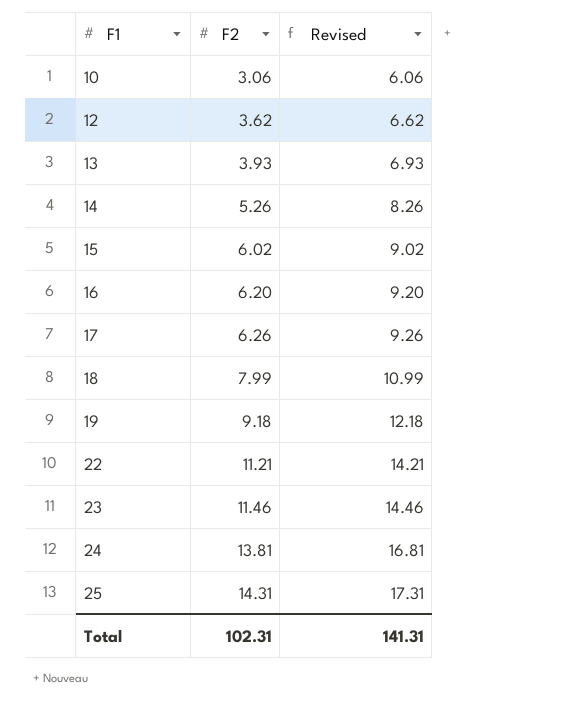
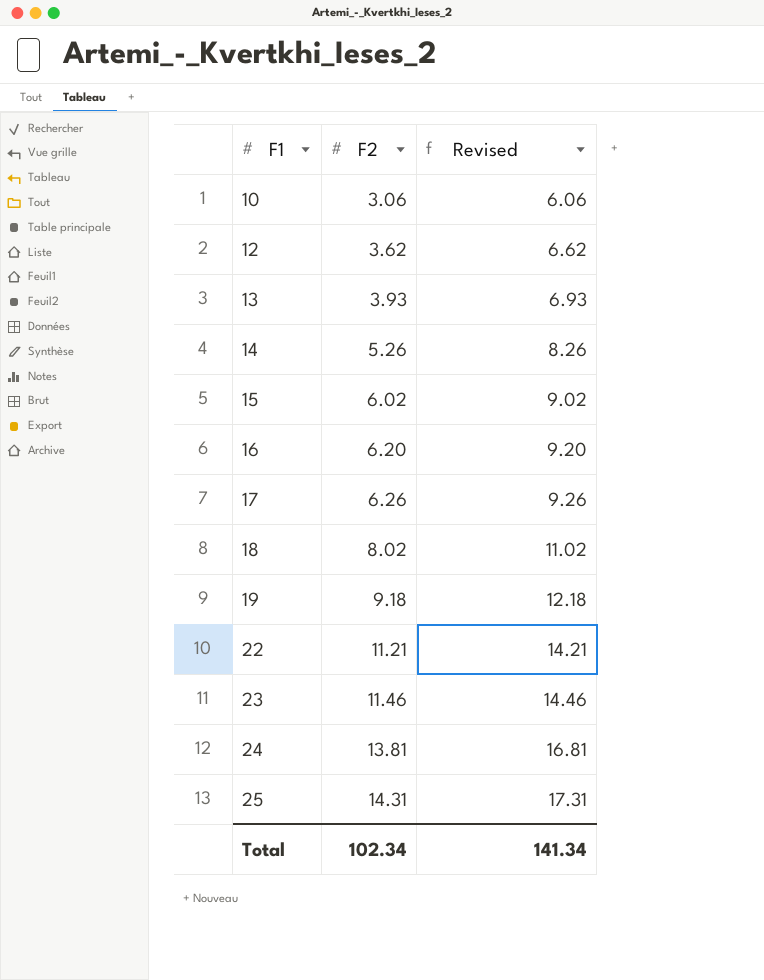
18 | F2: 7.99 -> 8.02
18 | Revised: 10.99 -> 11.02
Total | F2: 102.31 -> 102.34
Total | Revised: 141.31 -> 141.34

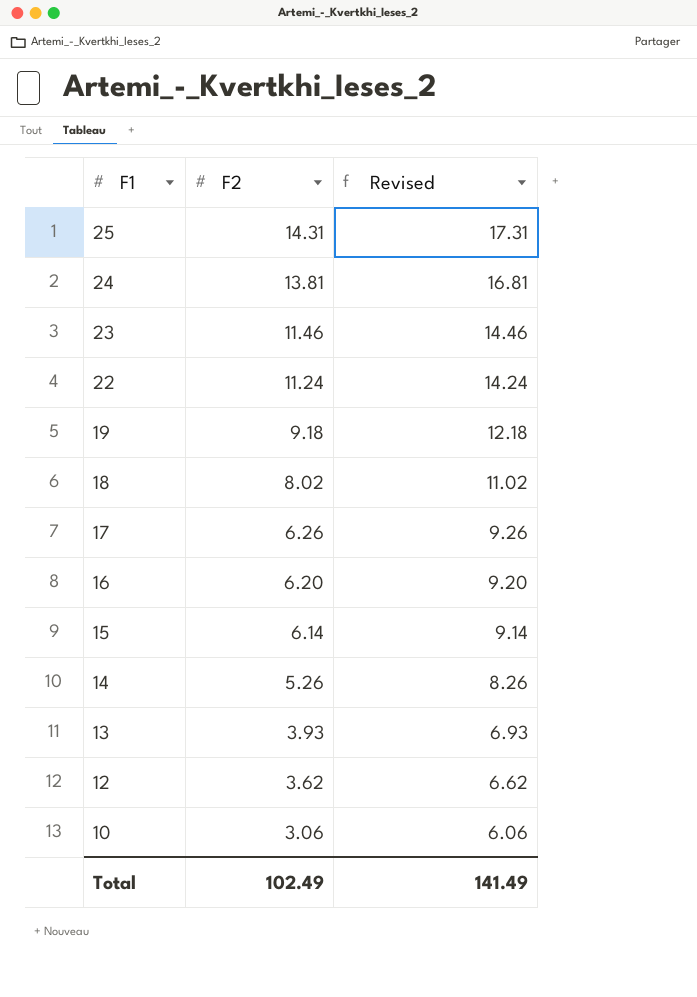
row order: F1 ascending -> F1 descending
22 | F2: 11.21 -> 11.24
22 | Revised: 14.21 -> 14.24
15 | F2: 6.02 -> 6.14
15 | Revised: 9.02 -> 9.14
Total | F2: 102.34 -> 102.49
Total | Revised: 141.34 -> 141.49

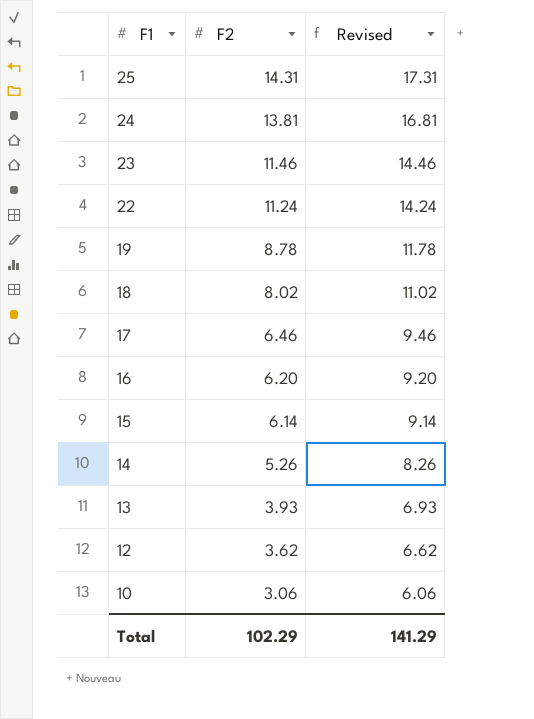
19 | F2: 9.18 -> 8.78
19 | Revised: 12.18 -> 11.78
17 | F2: 6.26 -> 6.46
17 | Revised: 9.26 -> 9.46
Total | F2: 102.49 -> 102.29
Total | Revised: 141.49 -> 141.29

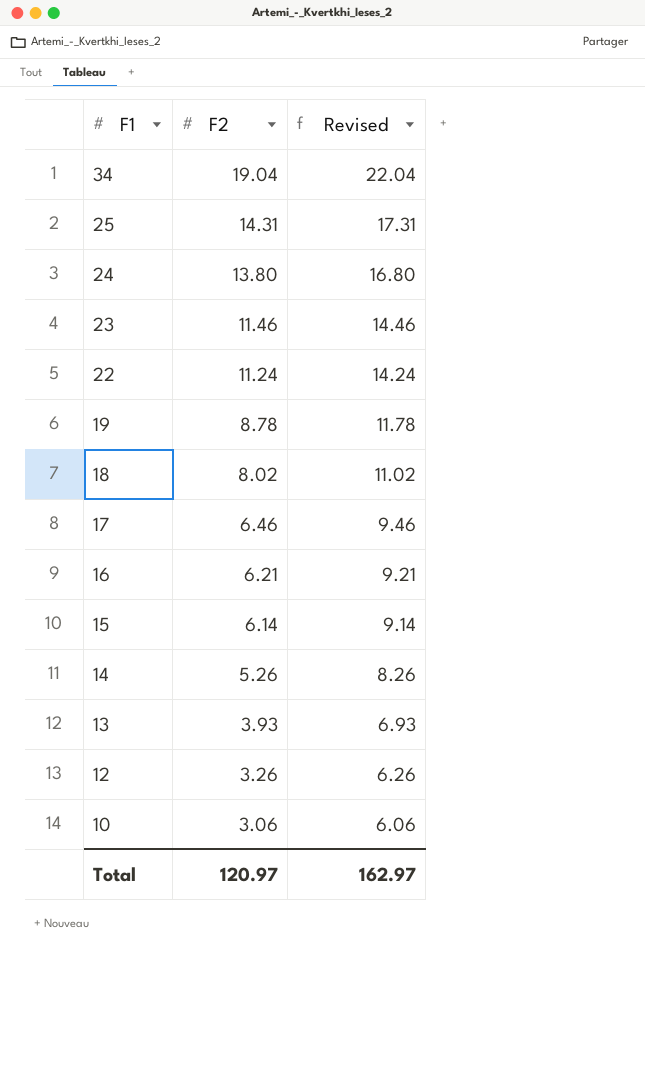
row 34: none -> 19.04 | 22.04
24 | F2: 13.81 -> 13.80
24 | Revised: 16.81 -> 16.80
16 | F2: 6.20 -> 6.21
16 | Revised: 9.20 -> 9.21
12 | F2: 3.62 -> 3.26
12 | Revised: 6.62 -> 6.26
Total | F2: 102.29 -> 120.97
Total | Revised: 141.29 -> 162.97

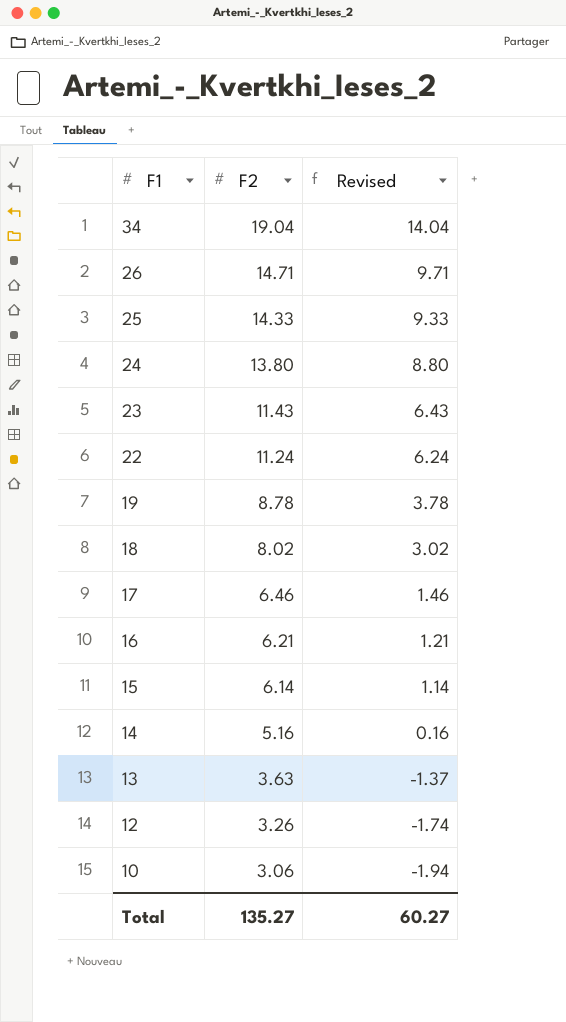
column Revised | formula: [F2] + 3 -> [F2] - 5
row 26: none -> 14.71 | 9.71
25 | F2: 14.31 -> 14.33
23 | F2: 11.46 -> 11.43
14 | F2: 5.26 -> 5.16
13 | F2: 3.93 -> 3.63
Total | F2: 120.97 -> 135.27
Total | Revised: 162.97 -> 60.27

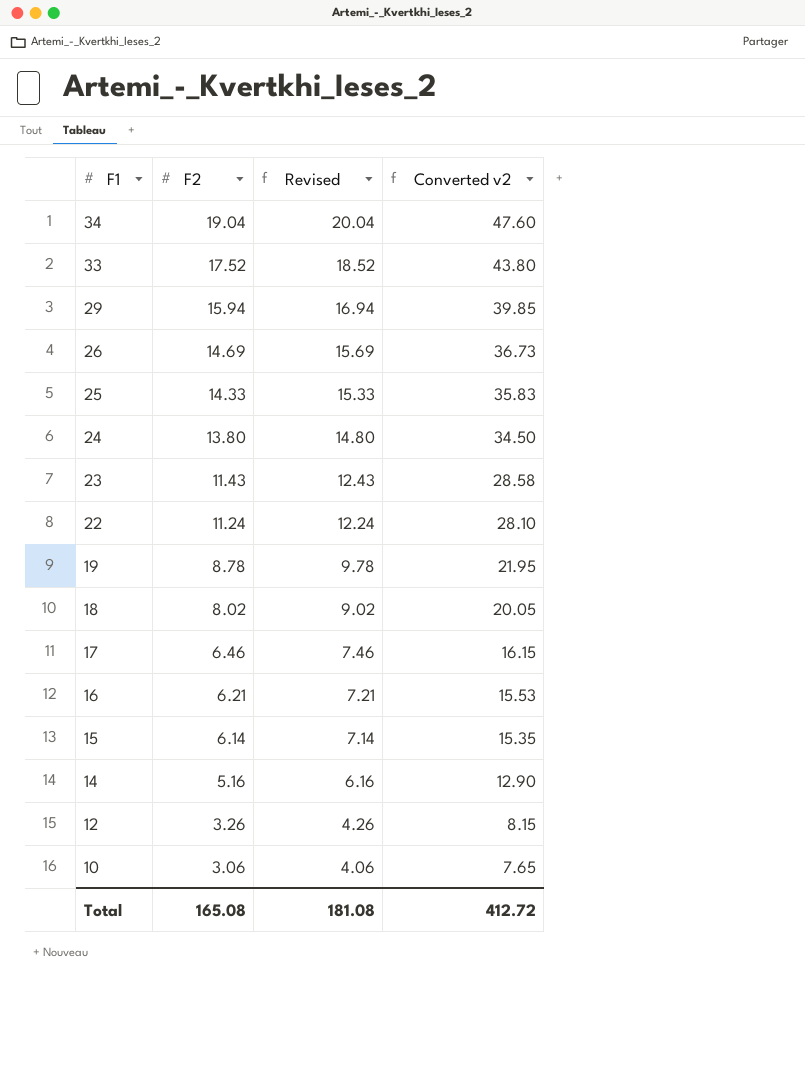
column Revised | formula: [F2] - 5 -> [F2] + 1
column Converted v2 | formula: none -> [F2] * 2.5
row 13: 3.63 | -1.37 -> none
row 33: none -> 17.52 | 18.52 | 43.80
row 29: none -> 15.94 | 16.94 | 39.85
26 | F2: 14.71 -> 14.69
Total | F2: 135.27 -> 165.08
Total | Revised: 60.27 -> 181.08

